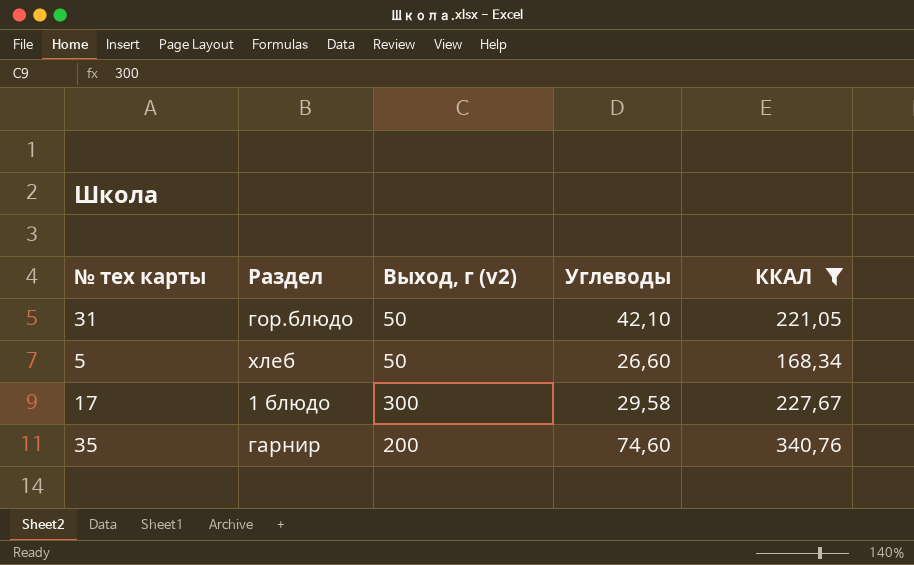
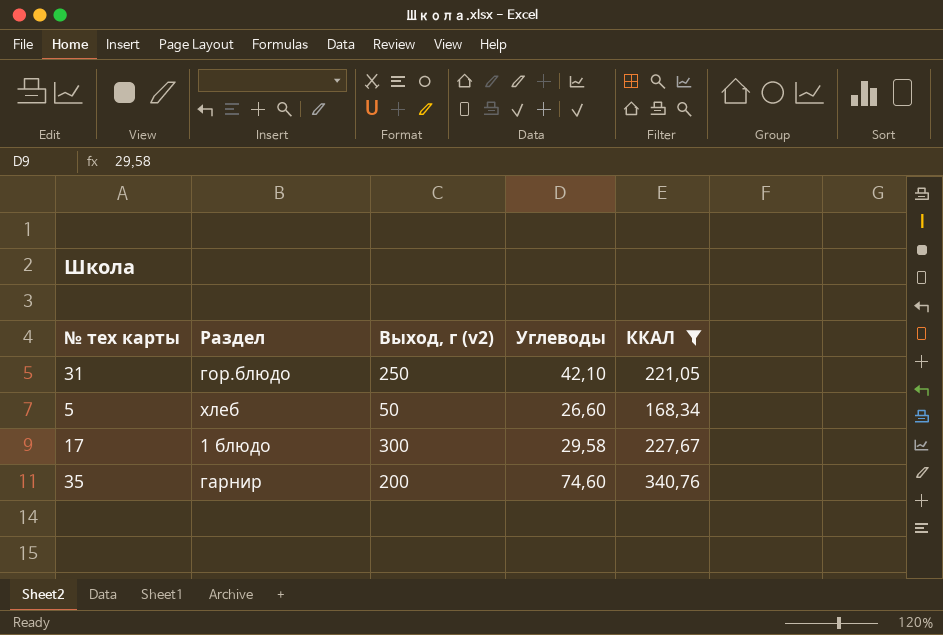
31 | Выход, г (v2): 50 -> 250

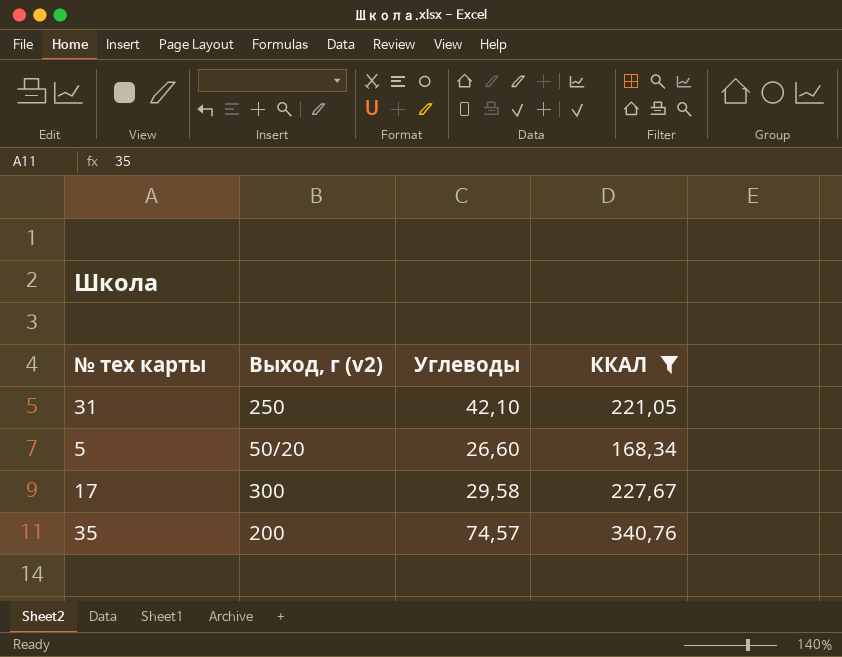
column Раздел | position: 2 -> none
5 | Выход, г (v2): 50 -> 50/20
35 | Углеводы: 74,60 -> 74,57

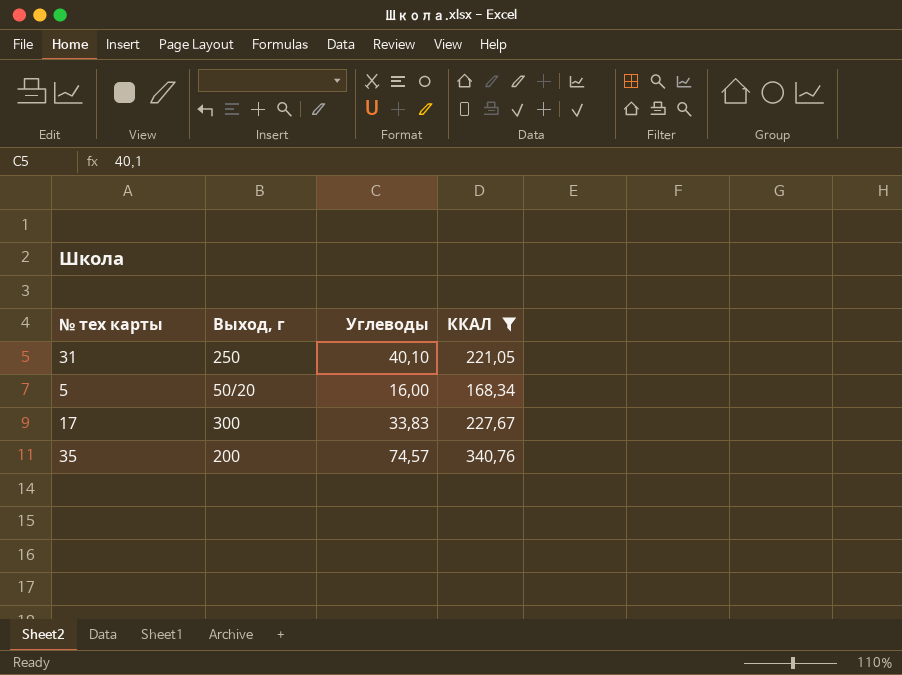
column name: Выход, г (v2) -> Выход, г
31 | Углеводы: 42,10 -> 40,10
5 | Углеводы: 26,60 -> 16,00
17 | Углеводы: 29,58 -> 33,83

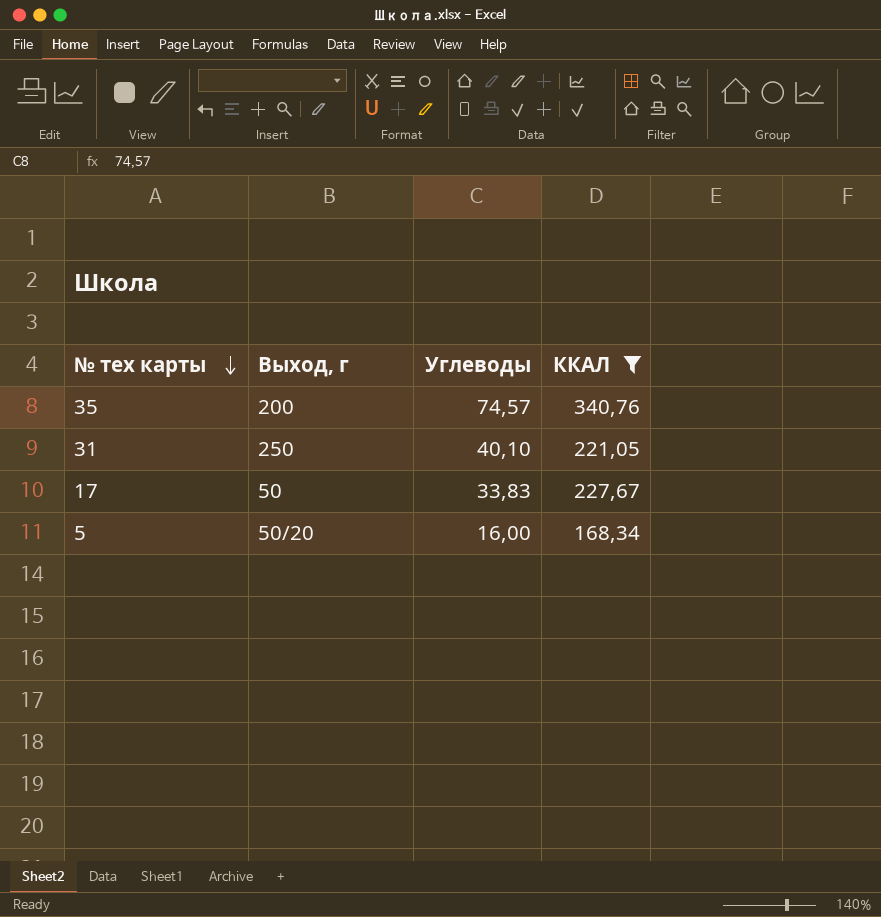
row order: none -> № тех карты descending
17 | Выход, г: 300 -> 50

